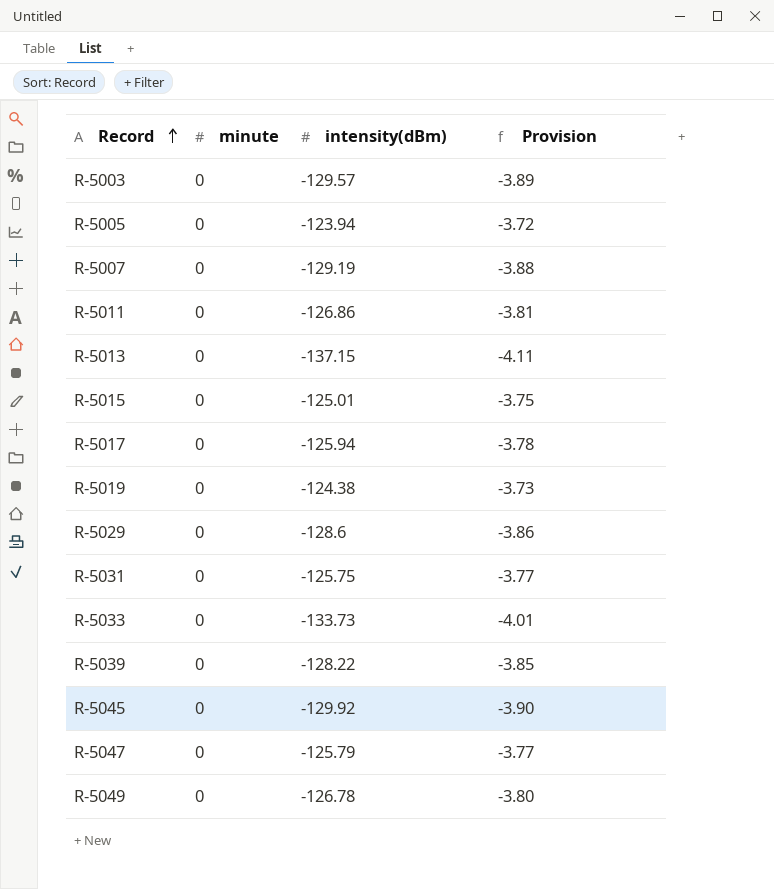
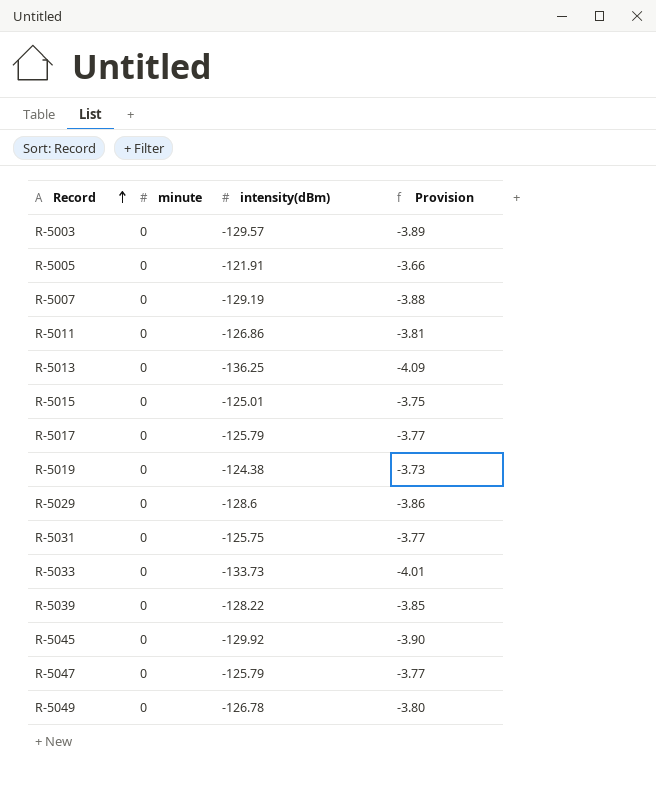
R-5005 | intensity(dBm): -123.94 -> -121.91
R-5005 | Provision: -3.72 -> -3.66
R-5013 | intensity(dBm): -137.15 -> -136.25
R-5013 | Provision: -4.11 -> -4.09
R-5017 | intensity(dBm): -125.94 -> -125.79
R-5017 | Provision: -3.78 -> -3.77

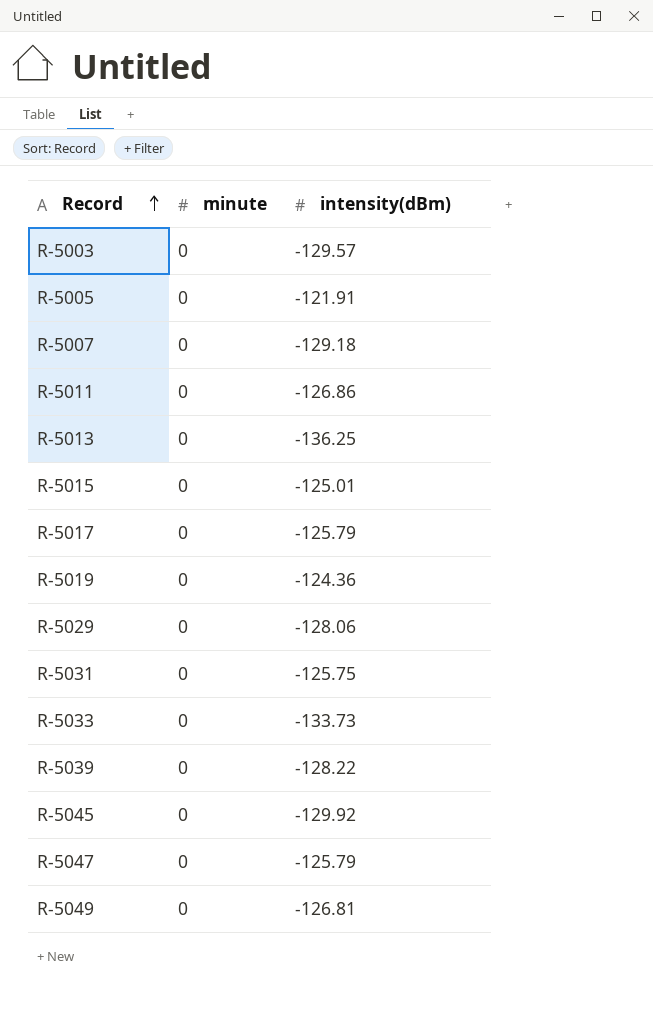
column Provision | formula: [intensity(dBm)] * 0.03 -> none
R-5007 | intensity(dBm): -129.19 -> -129.18
R-5019 | intensity(dBm): -124.38 -> -124.36
R-5029 | intensity(dBm): -128.6 -> -128.06
R-5049 | intensity(dBm): -126.78 -> -126.81

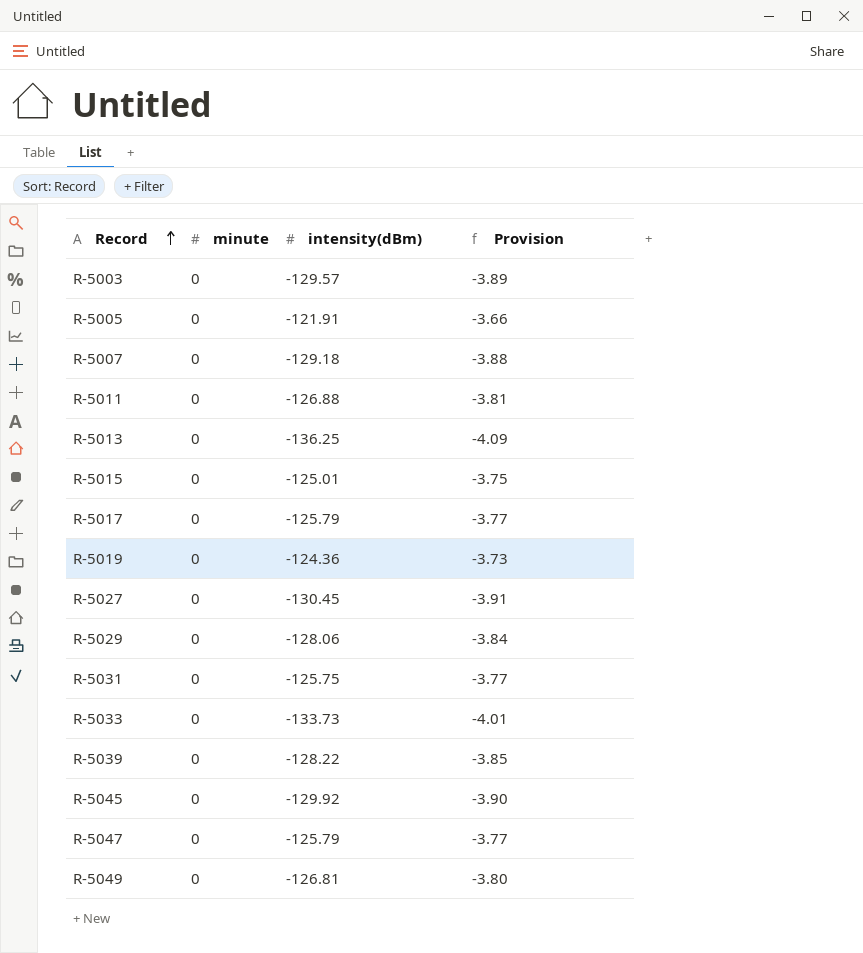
column Provision | formula: none -> [intensity(dBm)] * 0.03
R-5011 | intensity(dBm): -126.86 -> -126.88
row R-5027: none -> 0 | -130.45 | -3.91

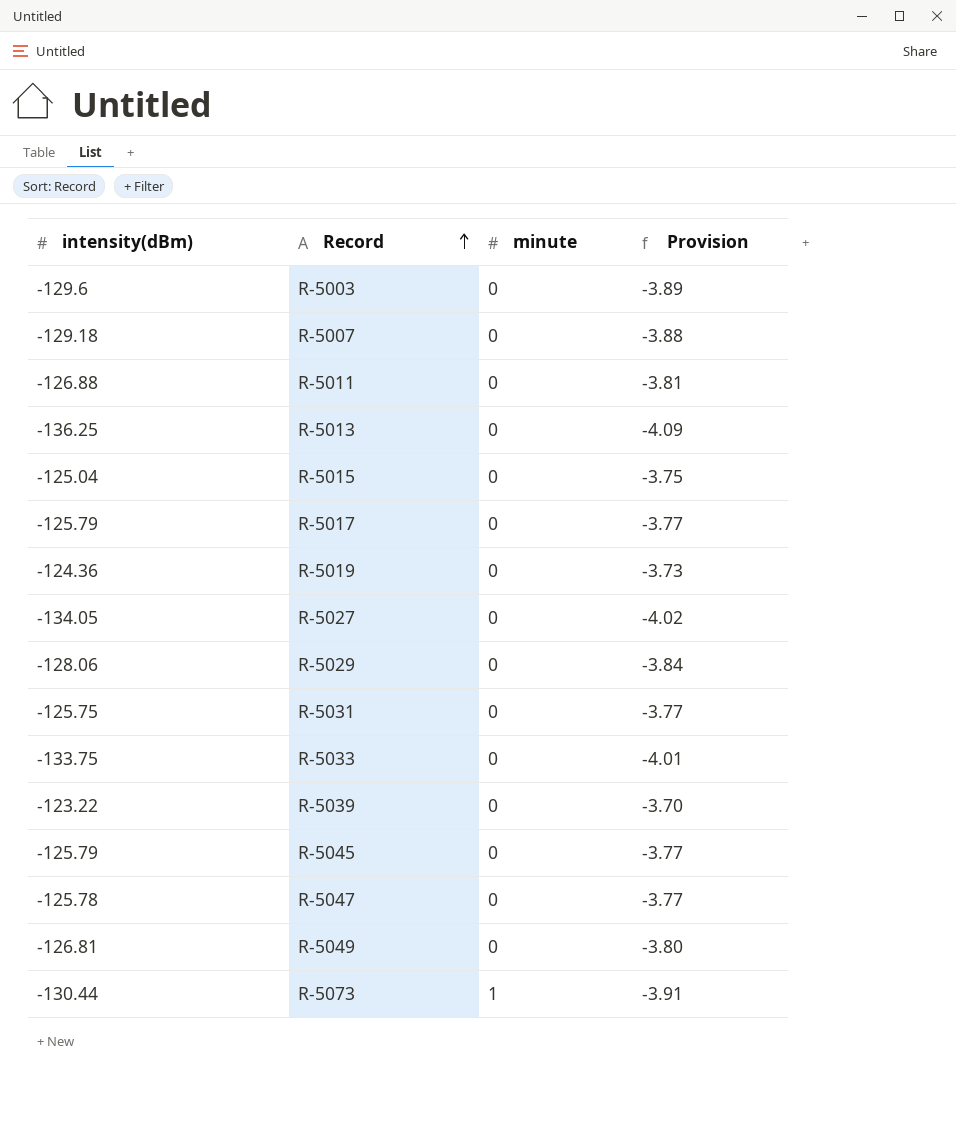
column intensity(dBm) | position: 3 -> 1
row R-5005: 0 | -121.91 | -3.66 -> none
R-5003 | intensity(dBm): -129.57 -> -129.6
R-5015 | intensity(dBm): -125.01 -> -125.04
R-5027 | intensity(dBm): -130.45 -> -134.05
R-5027 | Provision: -3.91 -> -4.02
R-5033 | intensity(dBm): -133.73 -> -133.75
R-5039 | intensity(dBm): -128.22 -> -123.22
R-5039 | Provision: -3.85 -> -3.70
R-5045 | intensity(dBm): -129.92 -> -125.79
R-5045 | Provision: -3.90 -> -3.77
R-5047 | intensity(dBm): -125.79 -> -125.78
row R-5073: none -> -130.44 | 1 | -3.91

